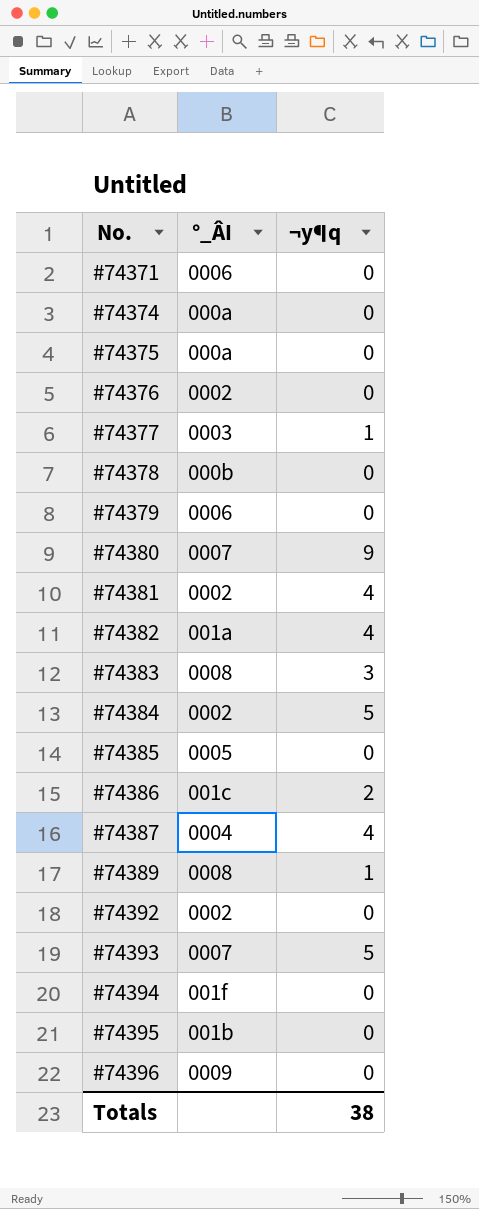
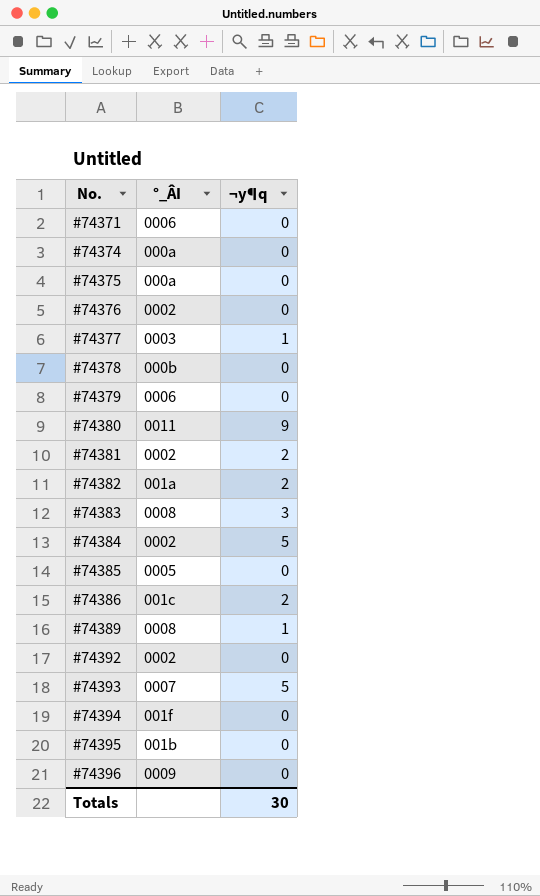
row #74387: 0004 | 4 -> none
#74380 | °_ÂI: 0007 -> 0011
#74381 | ¬y¶q: 4 -> 2
#74382 | ¬y¶q: 4 -> 2
Totals | ¬y¶q: 38 -> 30

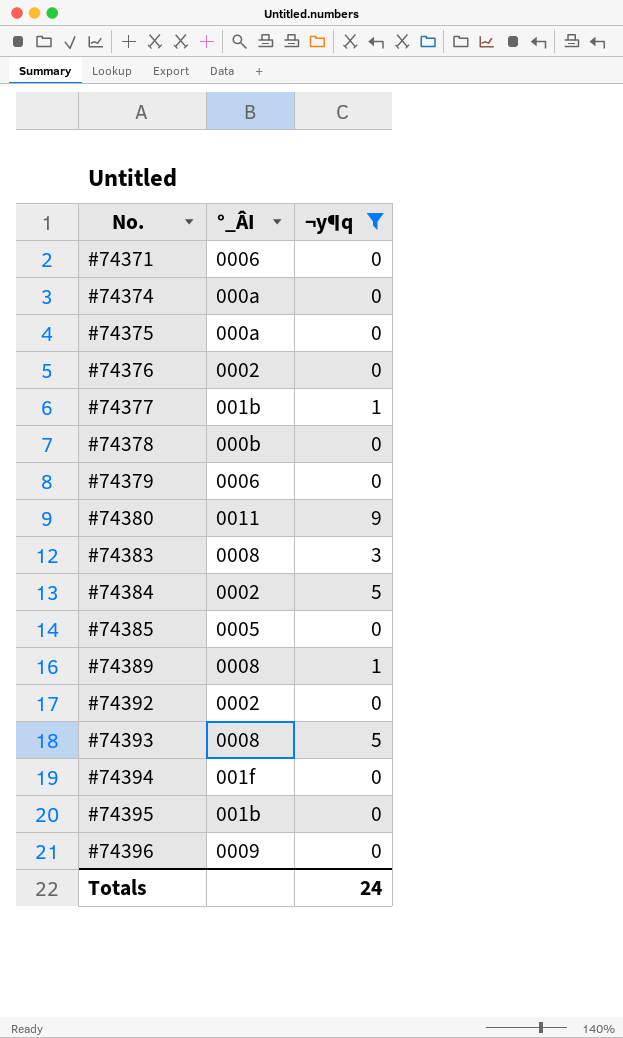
filter: none -> ¬y¶q != 2
#74377 | °_ÂI: 0003 -> 001b
#74393 | °_ÂI: 0007 -> 0008
Totals | ¬y¶q: 30 -> 24

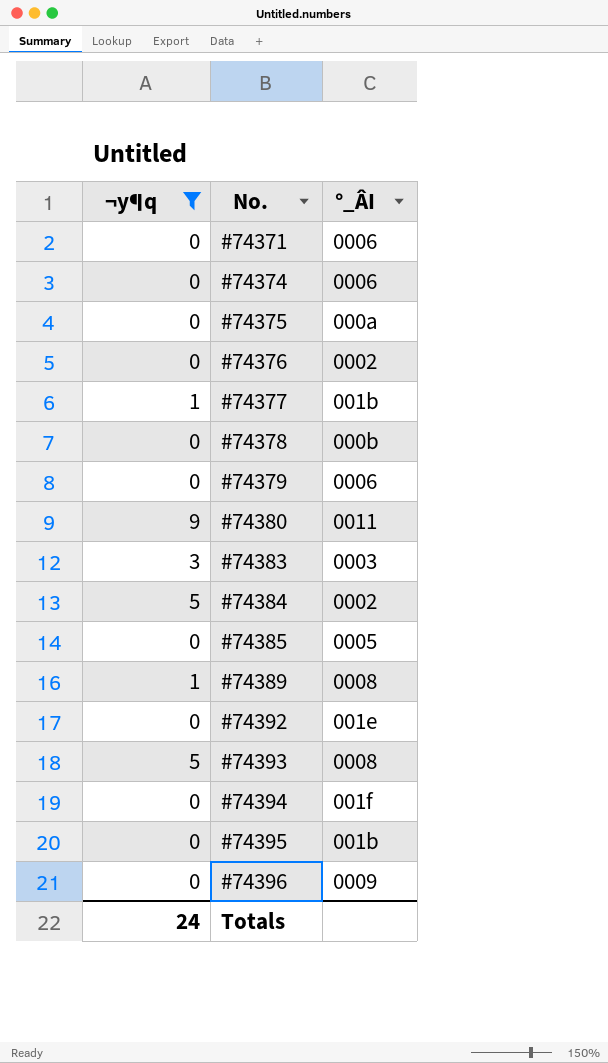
column ¬y¶q | position: 3 -> 1
#74374 | °_ÂI: 000a -> 0006
#74383 | °_ÂI: 0008 -> 0003
#74392 | °_ÂI: 0002 -> 001e

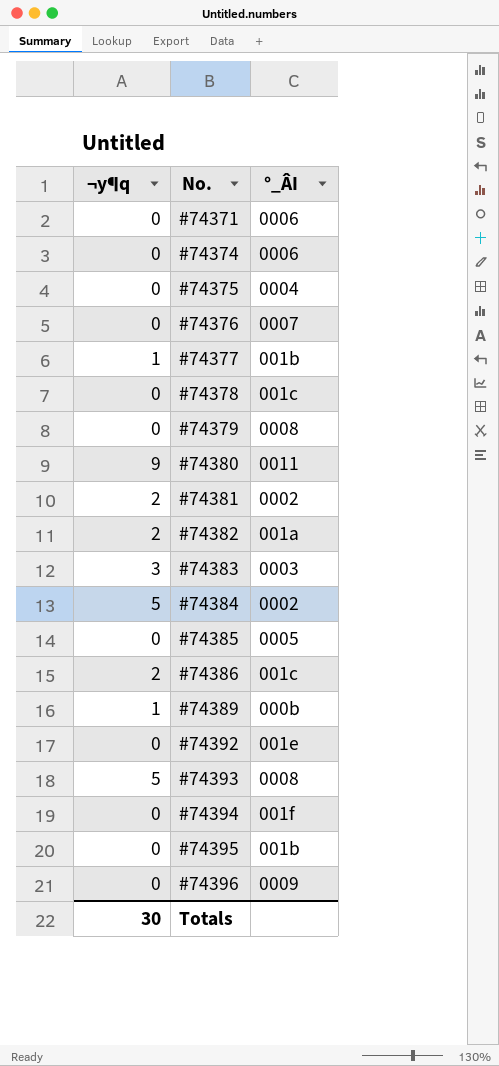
filter: ¬y¶q != 2 -> none
#74375 | °_ÂI: 000a -> 0004
#74376 | °_ÂI: 0002 -> 0007
#74378 | °_ÂI: 000b -> 001c
#74379 | °_ÂI: 0006 -> 0008
#74389 | °_ÂI: 0008 -> 000b
Totals | ¬y¶q: 24 -> 30

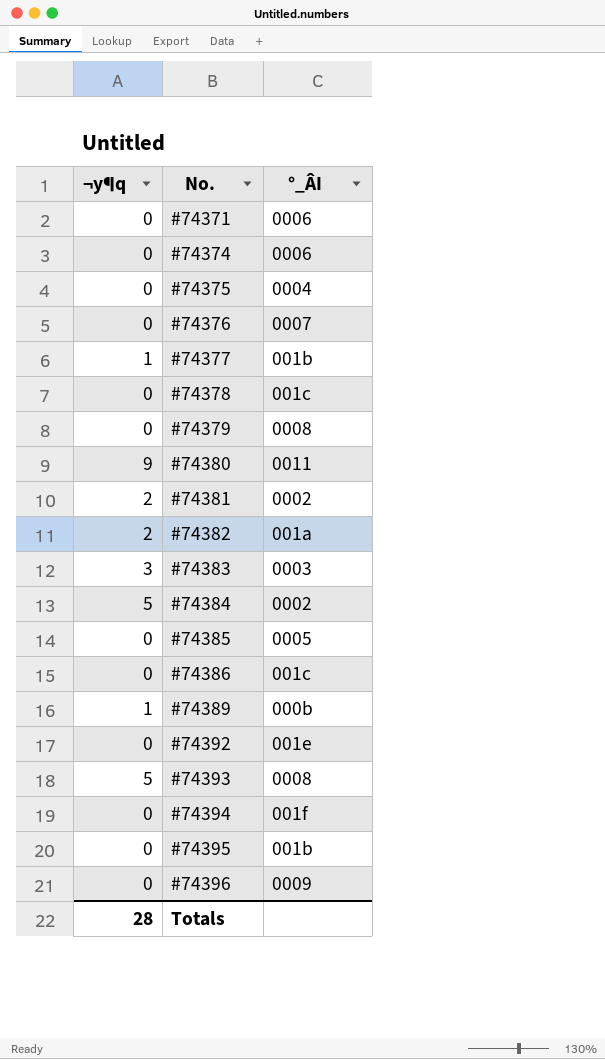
#74386 | ¬y¶q: 2 -> 0
Totals | ¬y¶q: 30 -> 28

